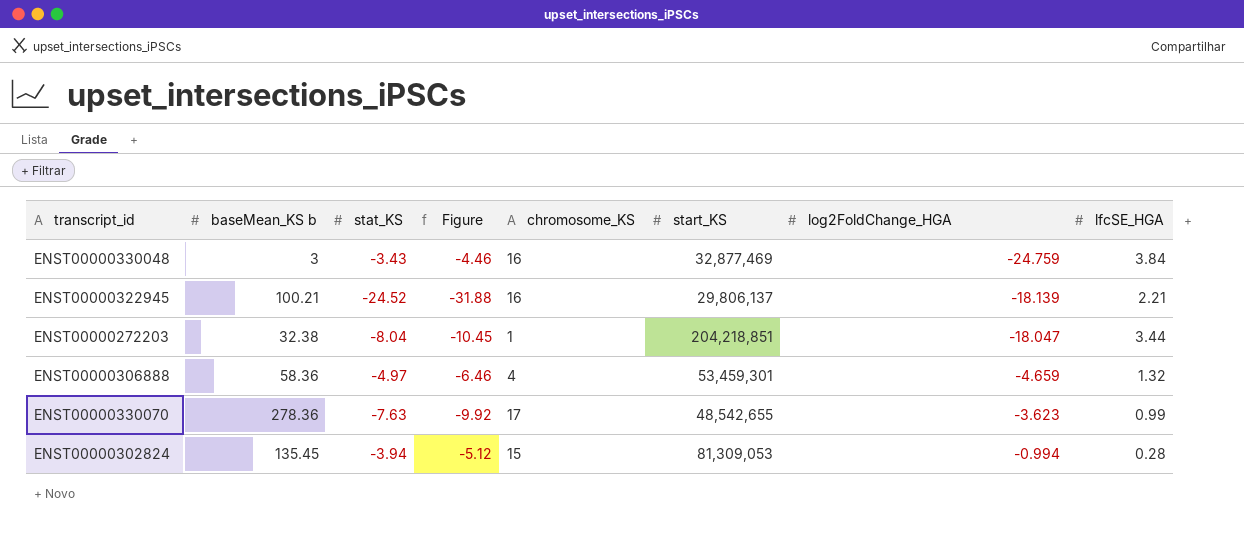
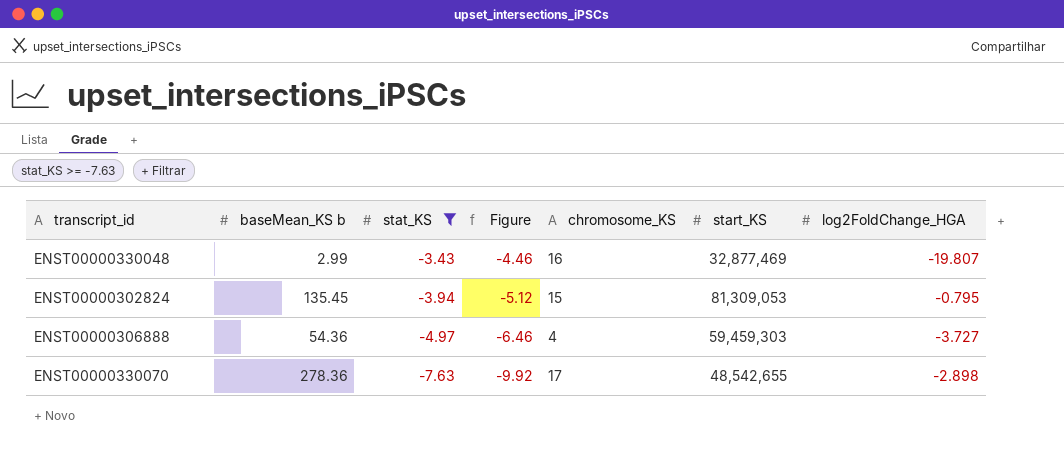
filter: none -> stat_KS >= -7.63
row order: log2FoldChange_HGA ascending -> stat_KS descending
column lfcSE_HGA | position: 8 -> none
ENST00000330048 | baseMean_KS b: 3 -> 2.99
ENST00000330048 | log2FoldChange_HGA: -24.759 -> -19.807
ENST00000302824 | log2FoldChange_HGA: -0.994 -> -0.795
ENST00000306888 | baseMean_KS b: 58.36 -> 54.36
ENST00000306888 | start_KS: 53,459,301 -> 59,459,303
ENST00000306888 | log2FoldChange_HGA: -4.659 -> -3.727
ENST00000330070 | log2FoldChange_HGA: -3.623 -> -2.898

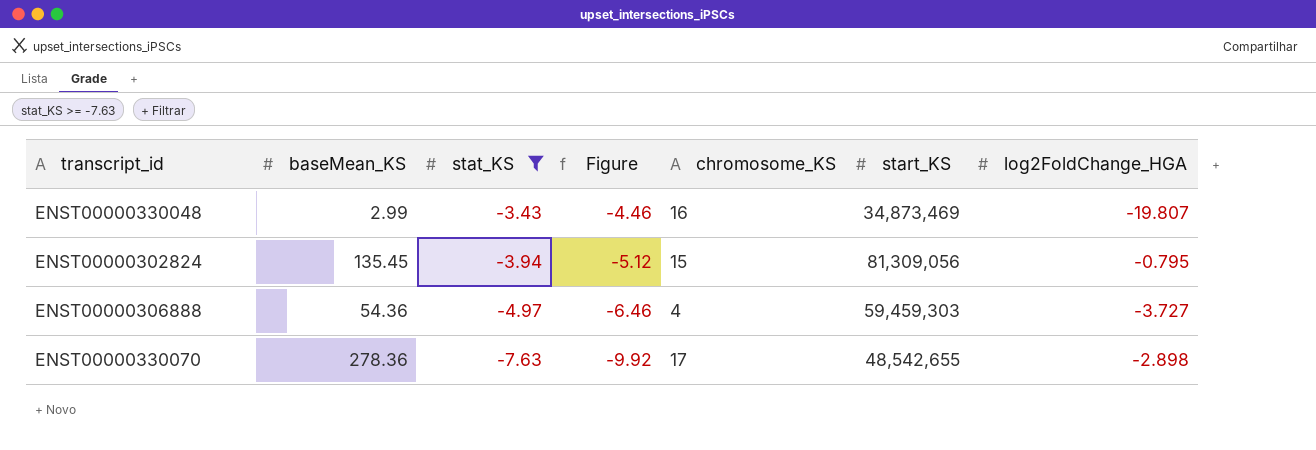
column name: baseMean_KS b -> baseMean_KS
ENST00000330048 | start_KS: 32,877,469 -> 34,873,469
ENST00000302824 | start_KS: 81,309,053 -> 81,309,056

